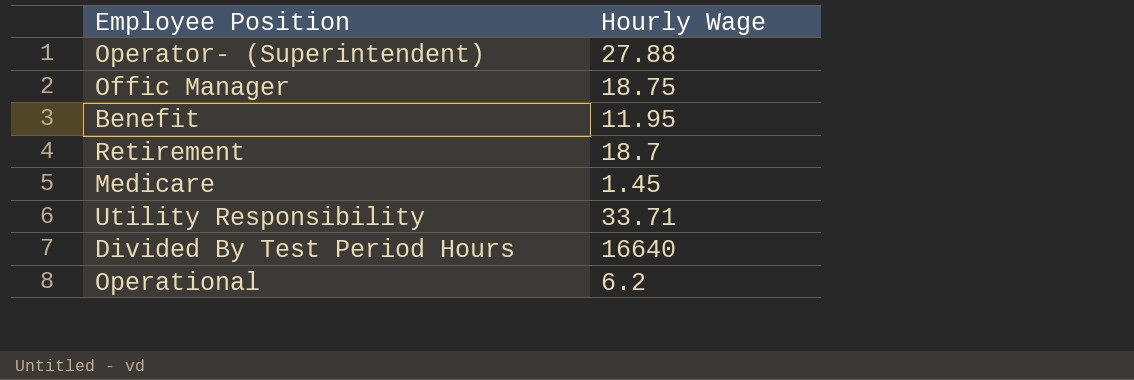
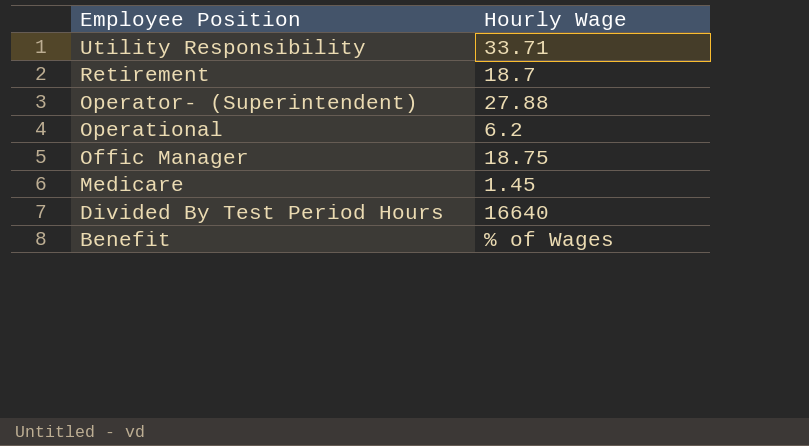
row order: none -> Employee Position descending
Benefit | Hourly Wage: 11.95 -> % of Wages

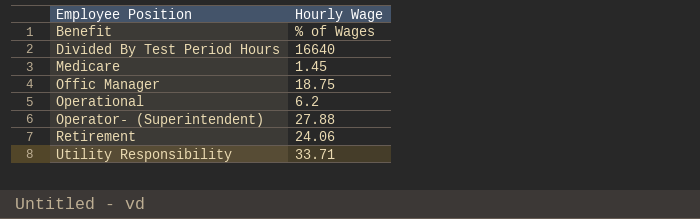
row order: Employee Position descending -> Employee Position ascending
Retirement | Hourly Wage: 18.7 -> 24.06

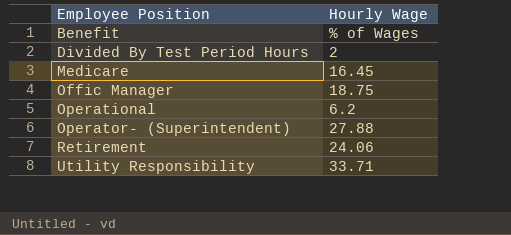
Divided By Test Period Hours | Hourly Wage: 16640 -> 2
Medicare | Hourly Wage: 1.45 -> 16.45

